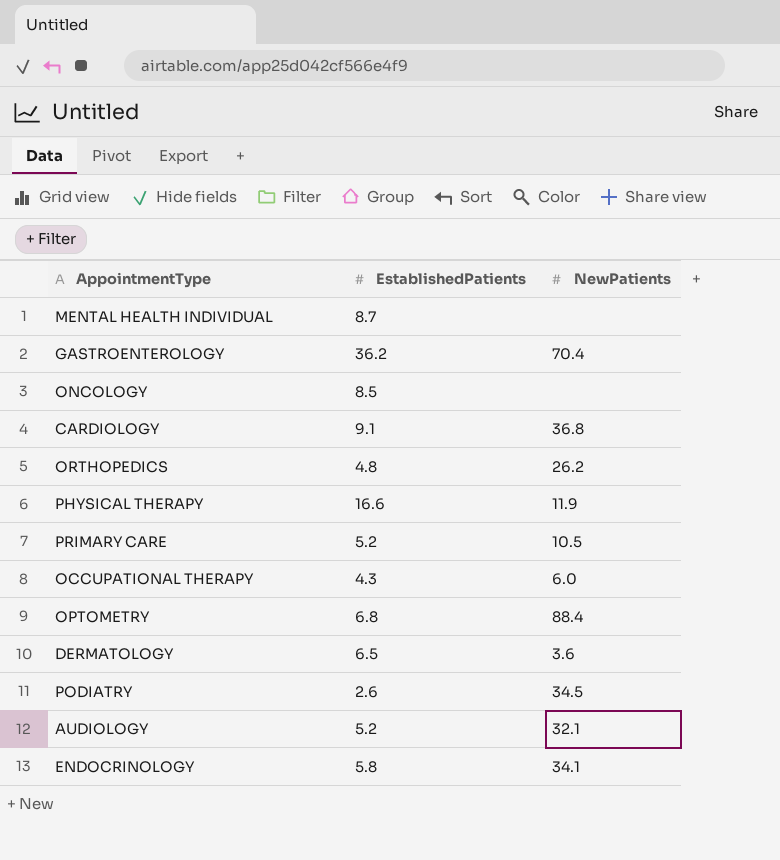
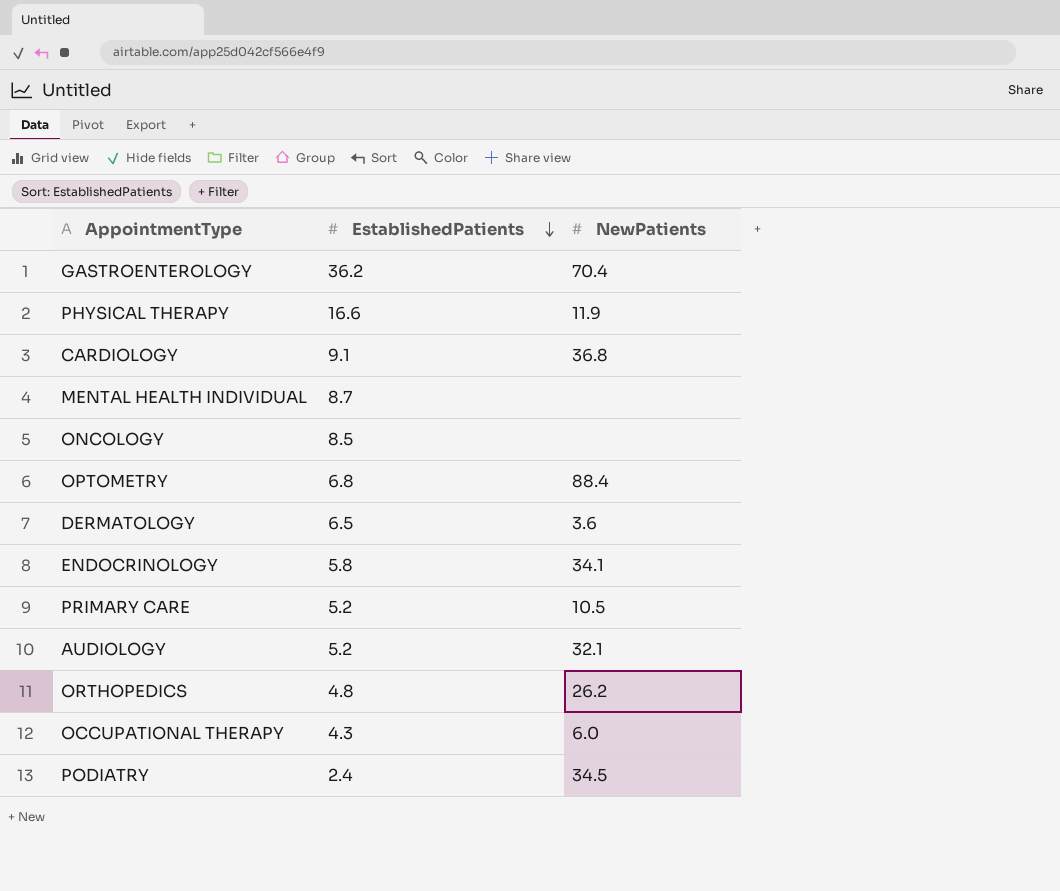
row order: none -> EstablishedPatients descending
PODIATRY | EstablishedPatients: 2.6 -> 2.4

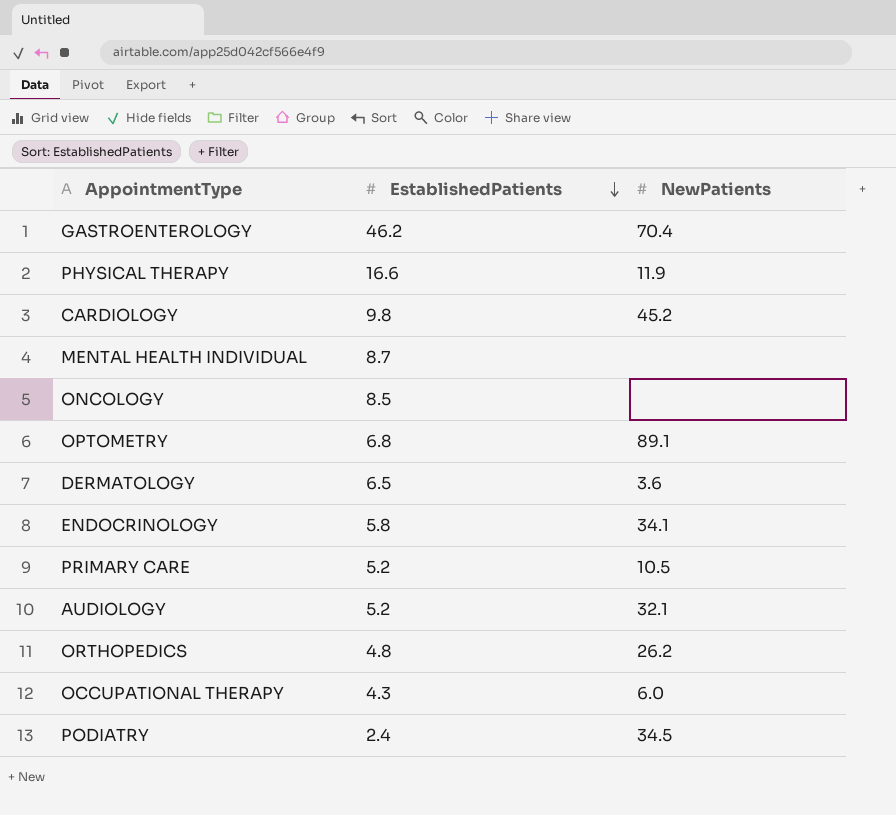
GASTROENTEROLOGY | EstablishedPatients: 36.2 -> 46.2
CARDIOLOGY | EstablishedPatients: 9.1 -> 9.8
CARDIOLOGY | NewPatients: 36.8 -> 45.2
OPTOMETRY | NewPatients: 88.4 -> 89.1

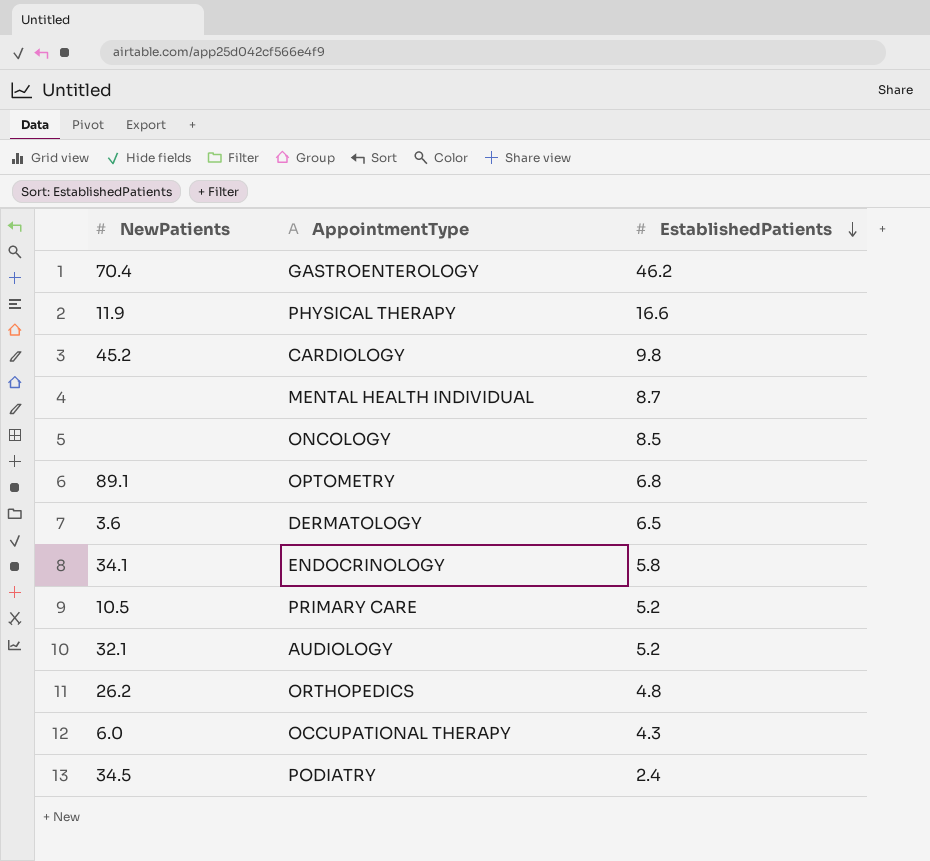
column NewPatients | position: 3 -> 1

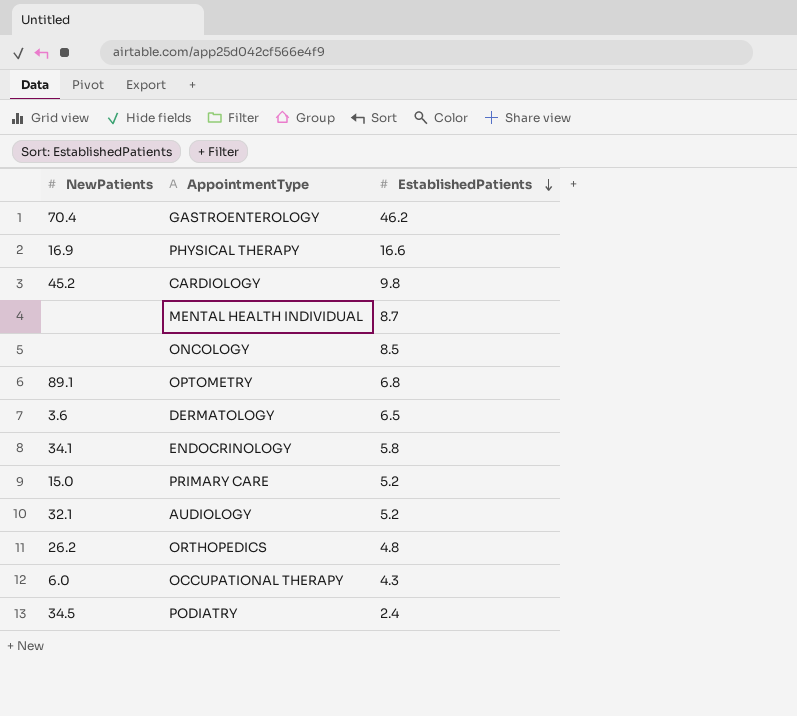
PHYSICAL THERAPY | NewPatients: 11.9 -> 16.9
PRIMARY CARE | NewPatients: 10.5 -> 15.0

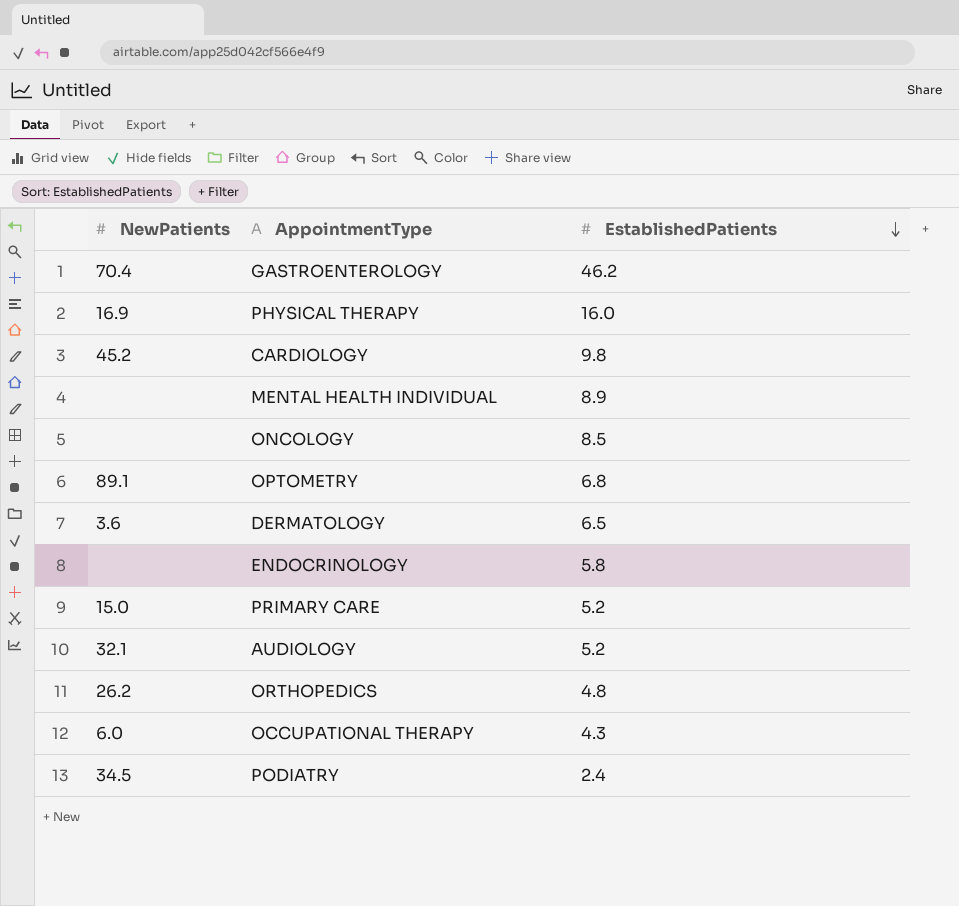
PHYSICAL THERAPY | EstablishedPatients: 16.6 -> 16.0
MENTAL HEALTH INDIVIDUAL | EstablishedPatients: 8.7 -> 8.9
ENDOCRINOLOGY | NewPatients: 34.1 -> none

